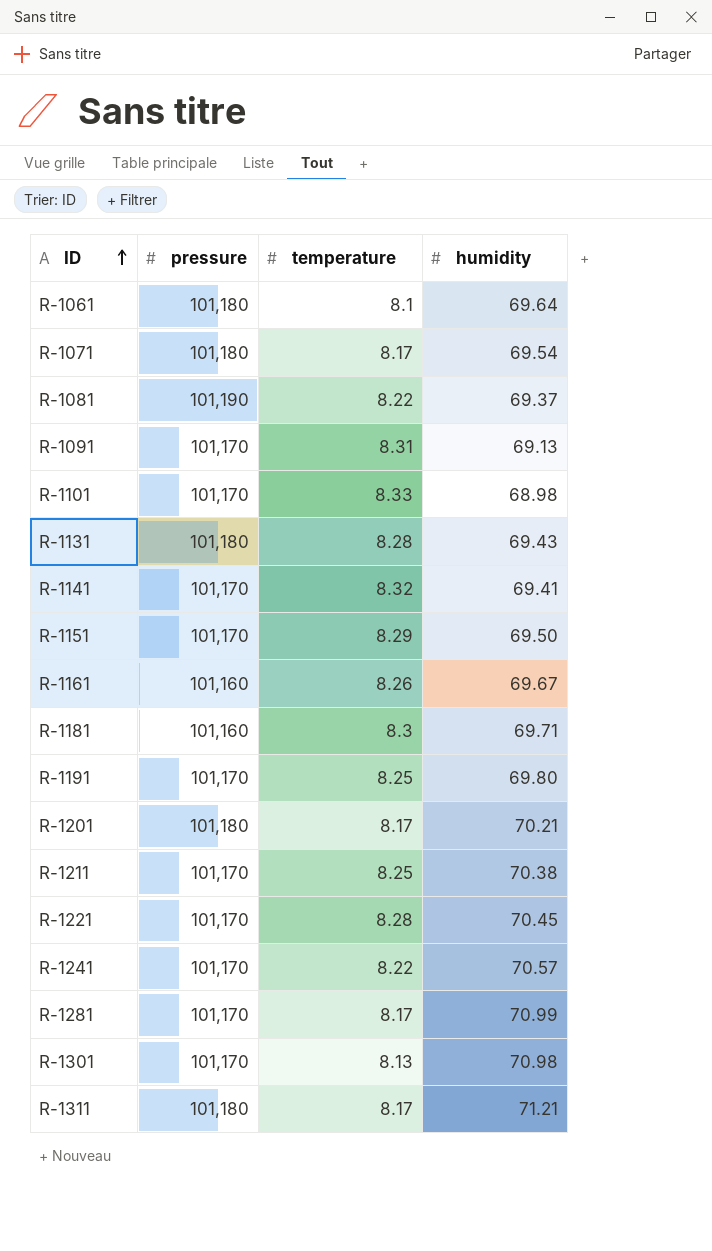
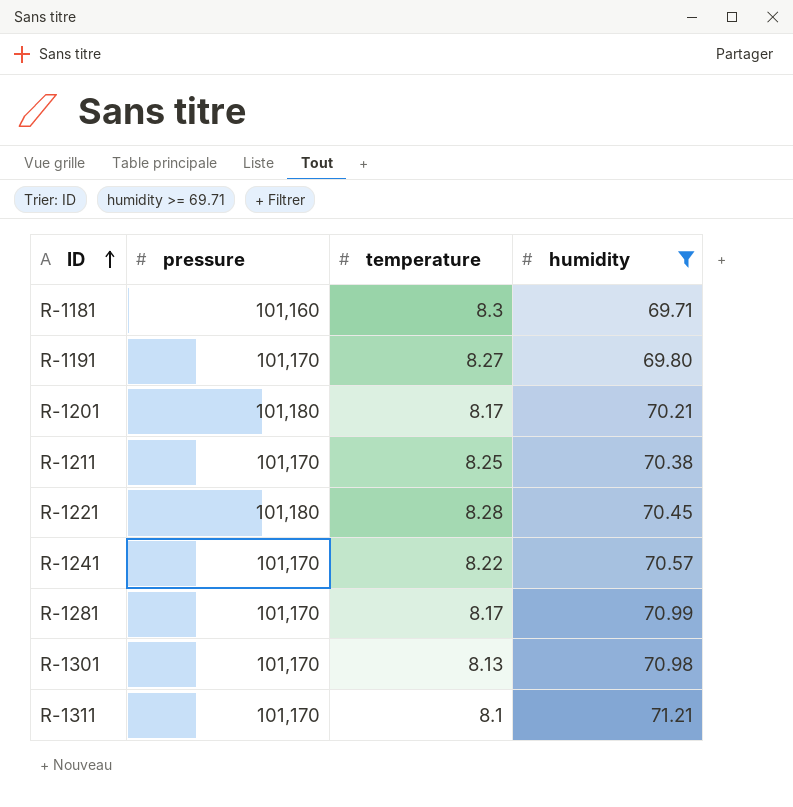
filter: none -> humidity >= 69.71
R-1191 | temperature: 8.25 -> 8.27
R-1221 | pressure: 101,170 -> 101,180
R-1311 | pressure: 101,180 -> 101,170
R-1311 | temperature: 8.17 -> 8.1

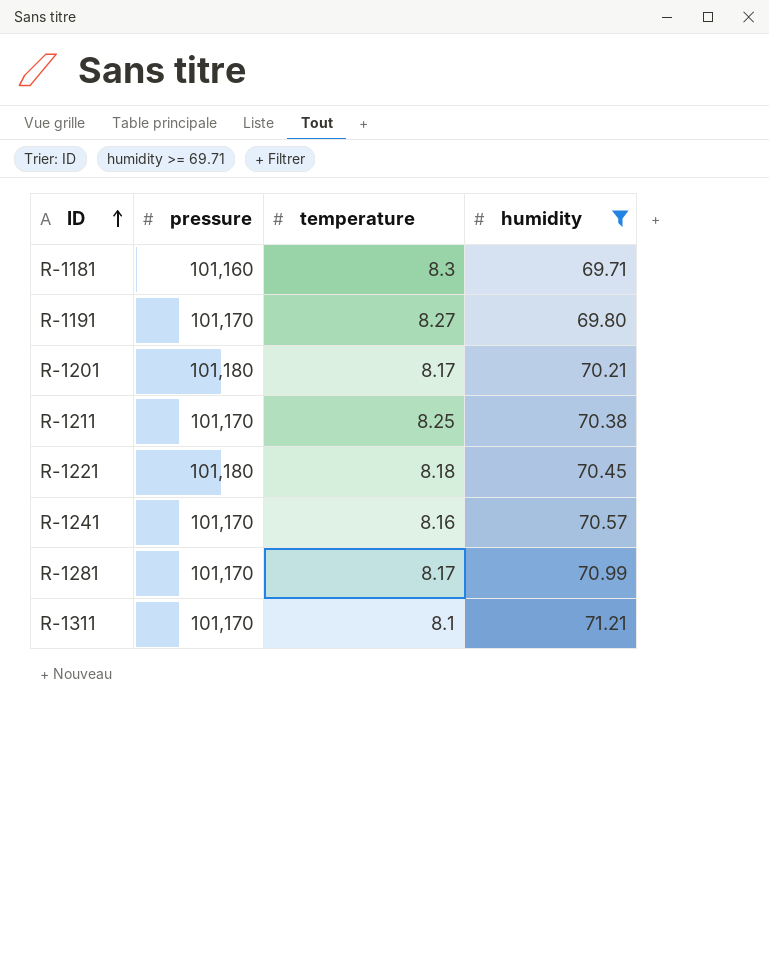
row R-1301: 101,170 | 8.13 | 70.98 -> none
R-1221 | temperature: 8.28 -> 8.18
R-1241 | temperature: 8.22 -> 8.16

